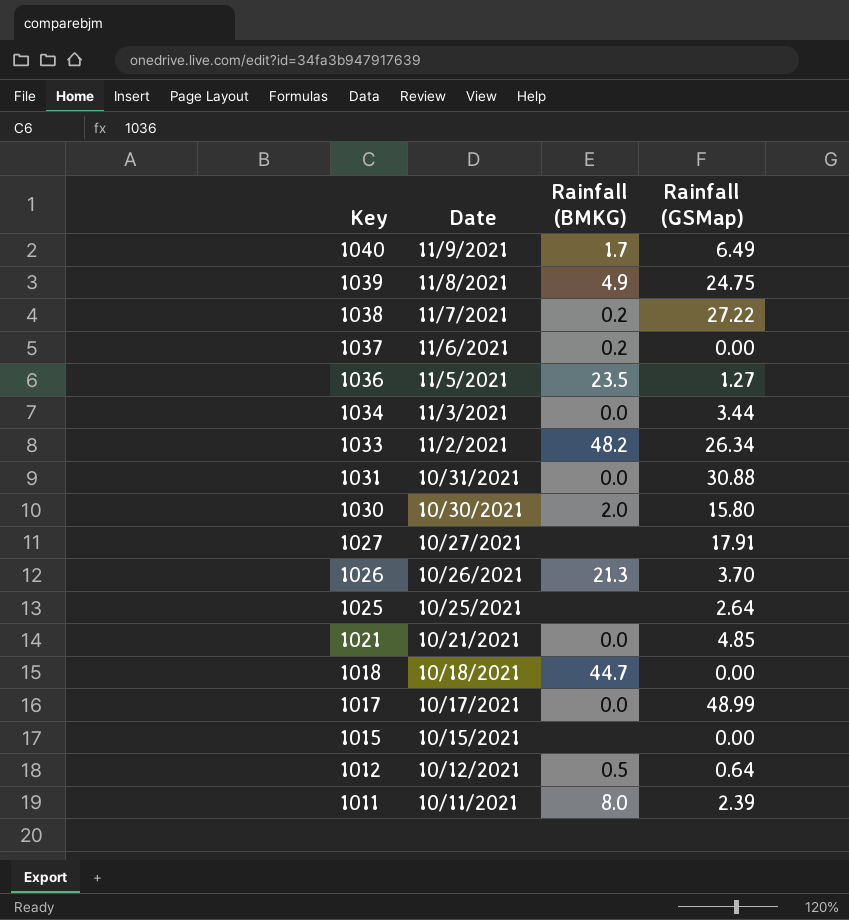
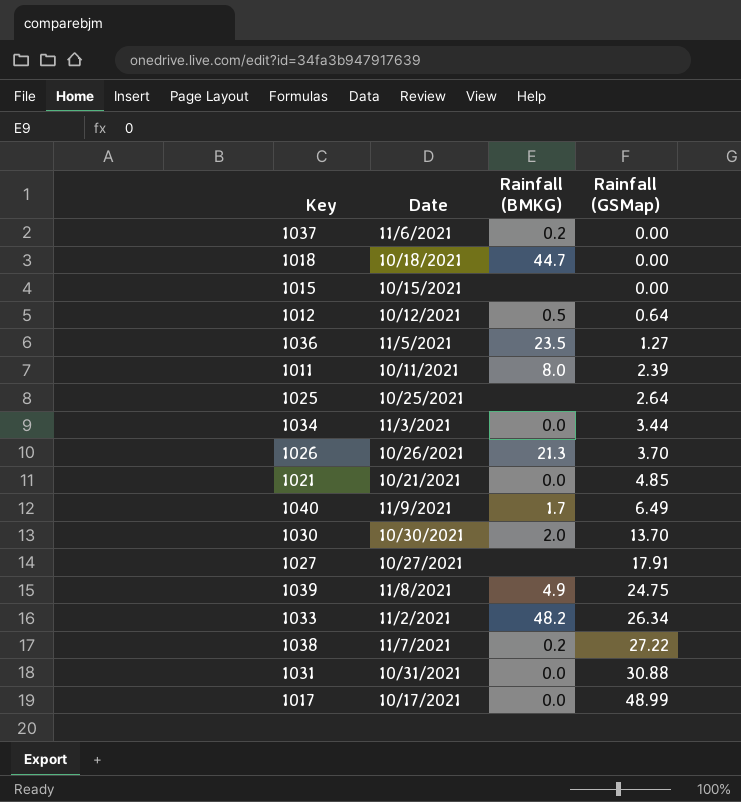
row order: Key descending -> Rainfall (GSMap) ascending
1030 | Rainfall (GSMap): 15.80 -> 13.70

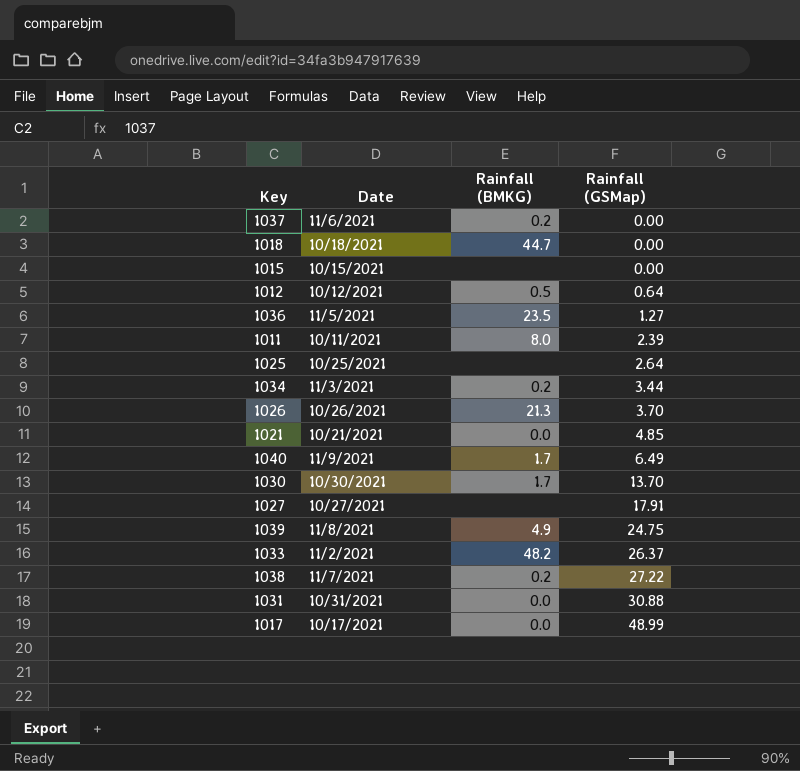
1034 | Rainfall (BMKG): 0.0 -> 0.2
1030 | Rainfall (BMKG): 2.0 -> 1.7
1033 | Rainfall (GSMap): 26.34 -> 26.37

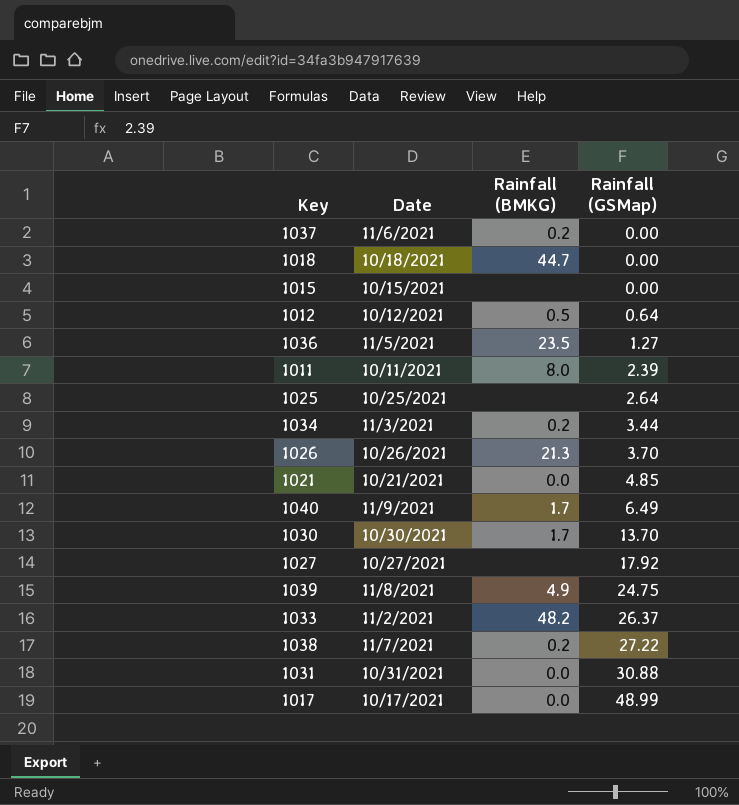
1027 | Rainfall (GSMap): 17.91 -> 17.92

